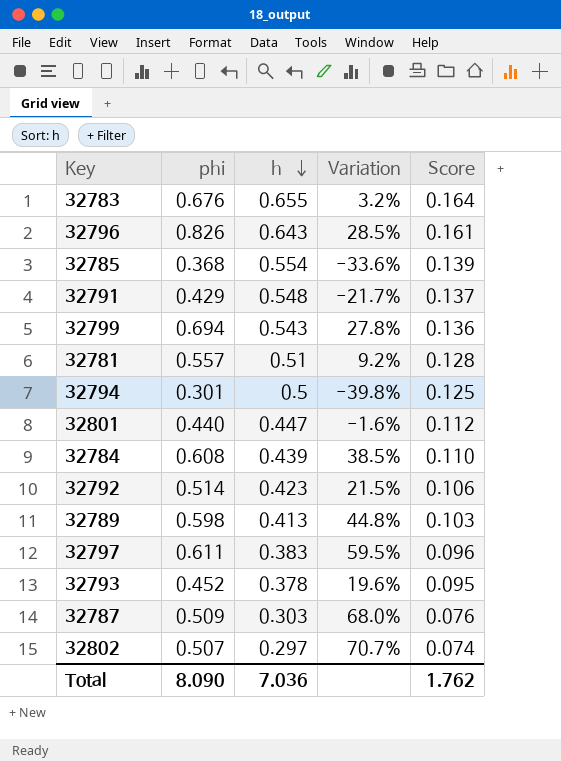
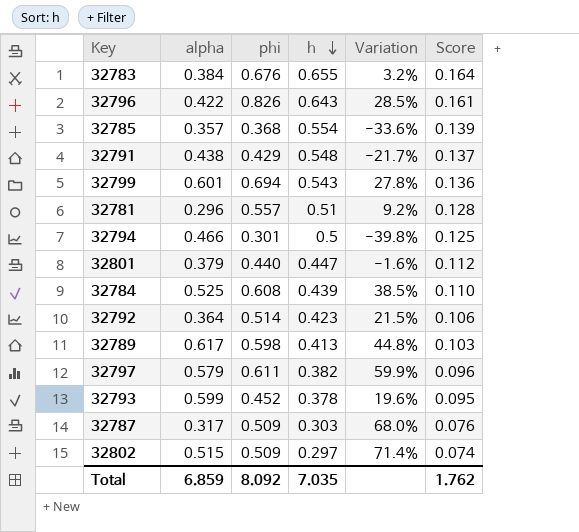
column alpha | position: none -> 2
32797 | h: 0.383 -> 0.382
32797 | Variation: 59.5% -> 59.9%
32802 | phi: 0.507 -> 0.509
32802 | Variation: 70.7% -> 71.4%
Total | phi: 8.090 -> 8.092
Total | h: 7.036 -> 7.035

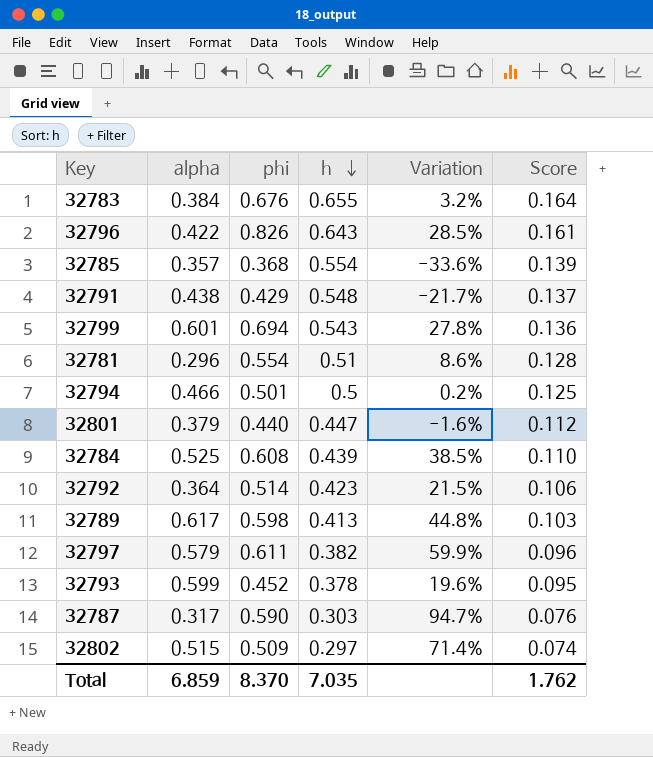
32781 | phi: 0.557 -> 0.554
32781 | Variation: 9.2% -> 8.6%
32794 | phi: 0.301 -> 0.501
32794 | Variation: -39.8% -> 0.2%
32787 | phi: 0.509 -> 0.590
32787 | Variation: 68.0% -> 94.7%
Total | phi: 8.092 -> 8.370

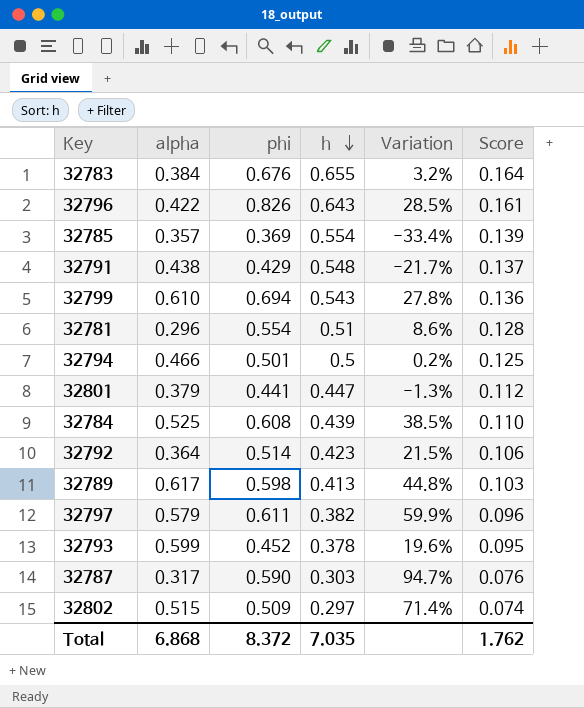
32785 | phi: 0.368 -> 0.369
32785 | Variation: -33.6% -> -33.4%
32799 | alpha: 0.601 -> 0.610
32801 | phi: 0.440 -> 0.441
32801 | Variation: -1.6% -> -1.3%
Total | alpha: 6.859 -> 6.868
Total | phi: 8.370 -> 8.372

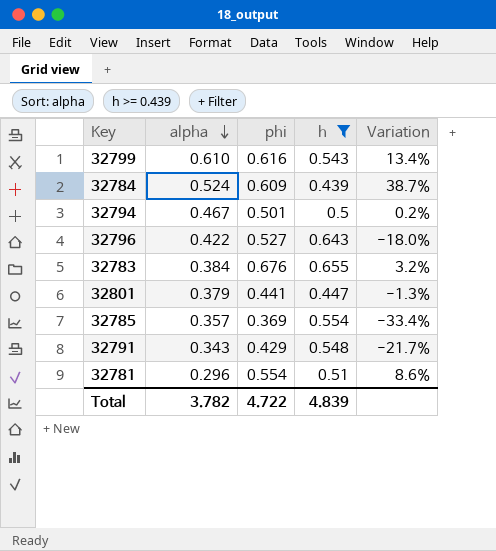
filter: none -> h >= 0.439
row order: h descending -> alpha descending
column Score | formula: [h] * 0.25 -> none
32799 | phi: 0.694 -> 0.616
32799 | Variation: 27.8% -> 13.4%
32784 | alpha: 0.525 -> 0.524
32784 | phi: 0.608 -> 0.609
32784 | Variation: 38.5% -> 38.7%
32794 | alpha: 0.466 -> 0.467
32796 | phi: 0.826 -> 0.527
32796 | Variation: 28.5% -> -18.0%
32791 | alpha: 0.438 -> 0.343
Total | alpha: 6.868 -> 3.782
Total | phi: 8.372 -> 4.722
Total | h: 7.035 -> 4.839

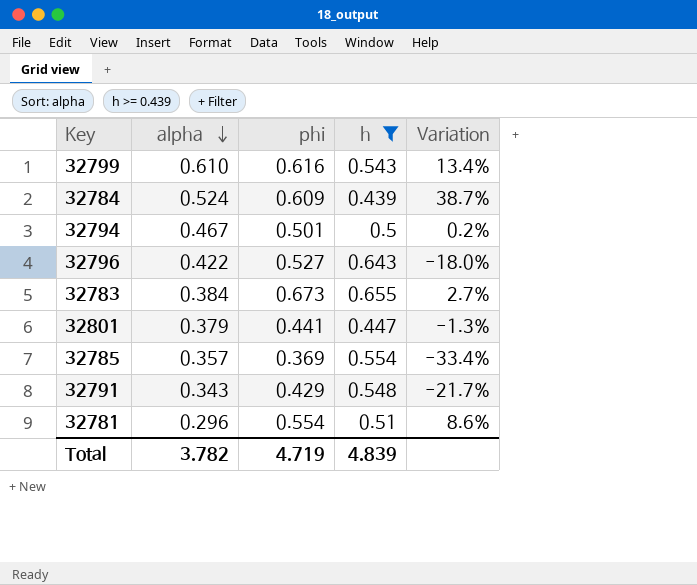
32783 | phi: 0.676 -> 0.673
32783 | Variation: 3.2% -> 2.7%
Total | phi: 4.722 -> 4.719

